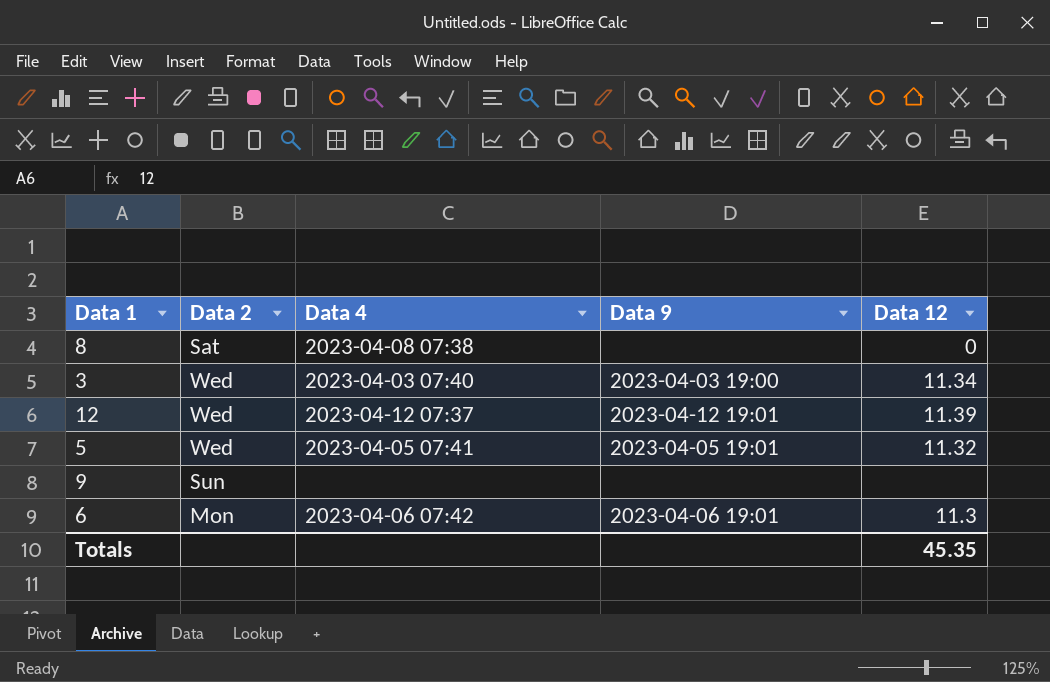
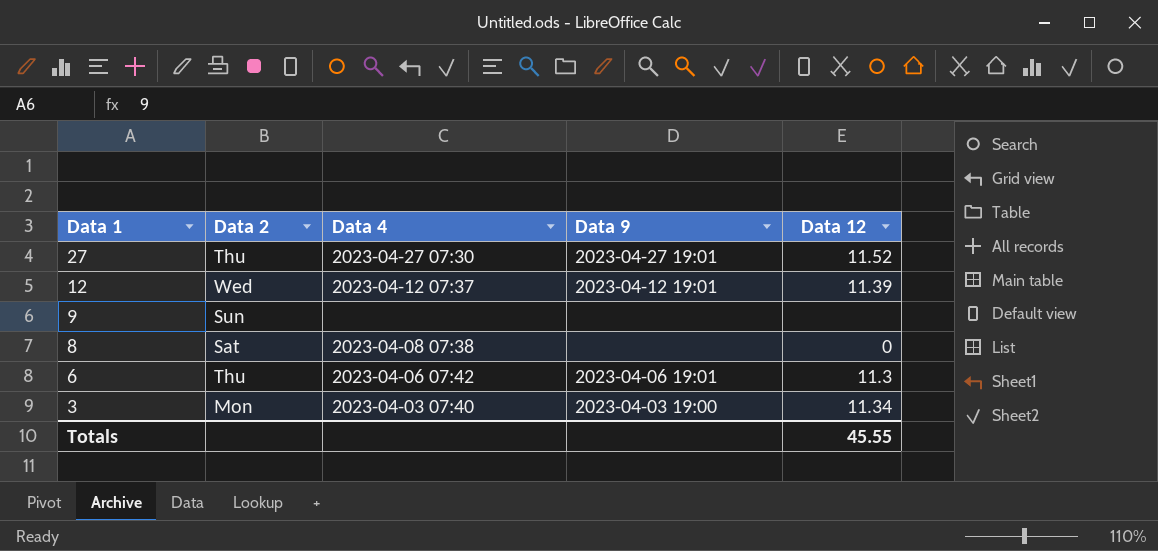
row order: none -> Data 1 descending
row 5: Wed | 2023-04-05 07:41 | 2023-04-05 19:01 | 11.32 -> none
row 27: none -> Thu | 2023-04-27 07:30 | 2023-04-27 19:01 | 11.52
6 | Data 2: Mon -> Thu
3 | Data 2: Wed -> Mon
Totals | Data 12: 45.35 -> 45.55

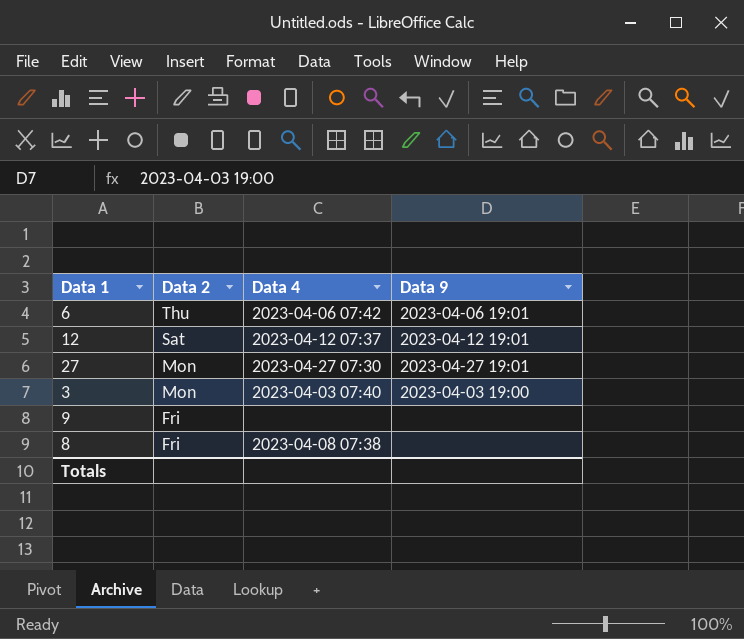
row order: Data 1 descending -> Data 2 descending
column Data 12 | position: 5 -> none
12 | Data 2: Wed -> Sat
27 | Data 2: Thu -> Mon
9 | Data 2: Sun -> Fri
8 | Data 2: Sat -> Fri

